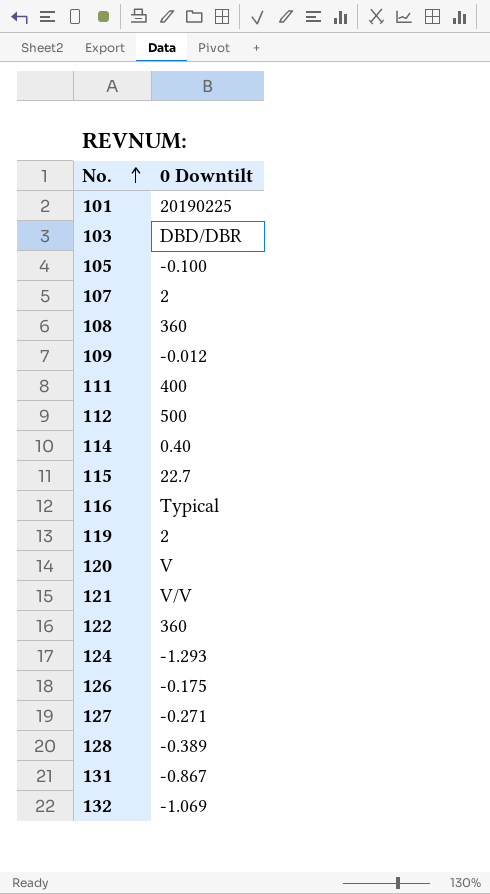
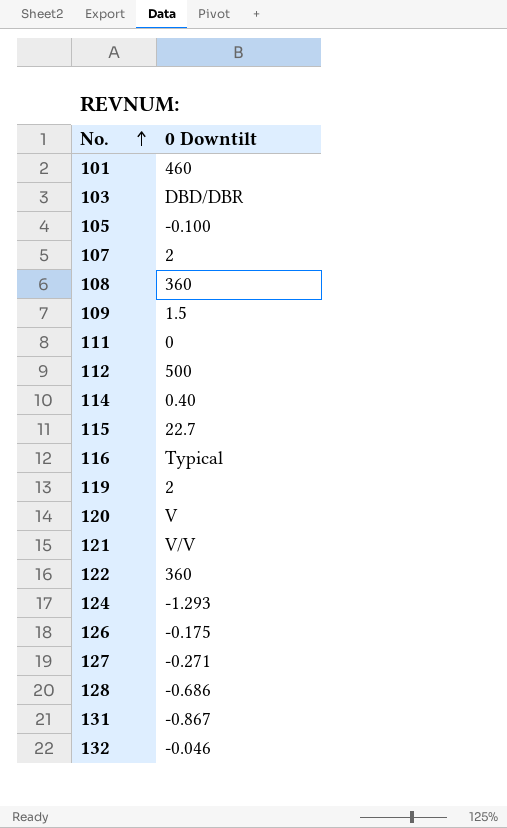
101 | 0 Downtilt: 20190225 -> 460
109 | 0 Downtilt: -0.012 -> 1.5
111 | 0 Downtilt: 400 -> 0
128 | 0 Downtilt: -0.389 -> -0.686
132 | 0 Downtilt: -1.069 -> -0.046

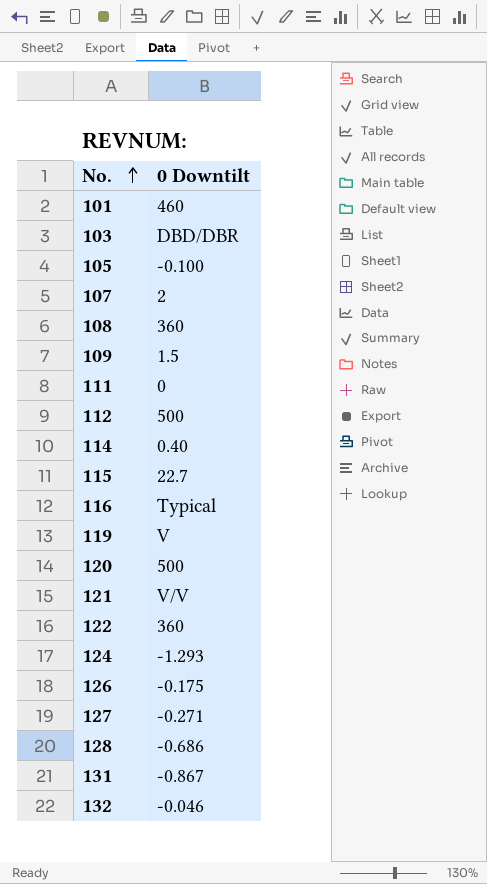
119 | 0 Downtilt: 2 -> V
120 | 0 Downtilt: V -> 500

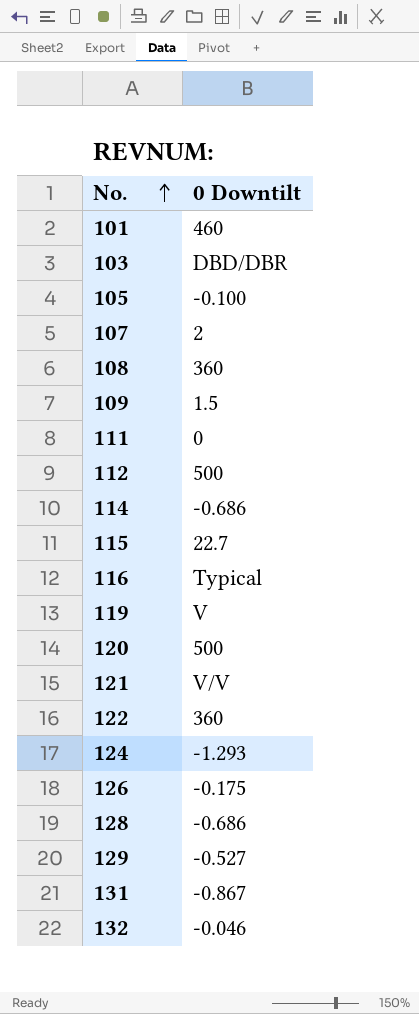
row 127: -0.271 -> none
114 | 0 Downtilt: 0.40 -> -0.686
row 129: none -> -0.527

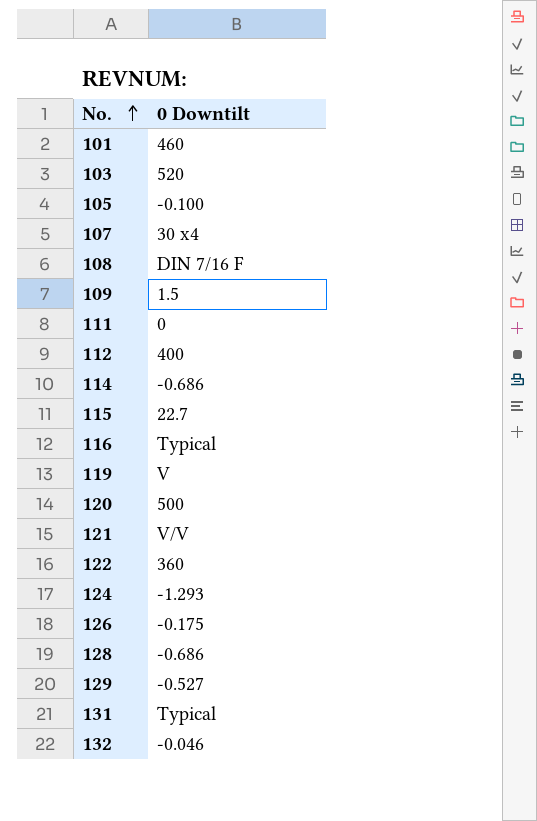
103 | 0 Downtilt: DBD/DBR -> 520
107 | 0 Downtilt: 2 -> 30 x4
108 | 0 Downtilt: 360 -> DIN 7/16 F
112 | 0 Downtilt: 500 -> 400
131 | 0 Downtilt: -0.867 -> Typical

